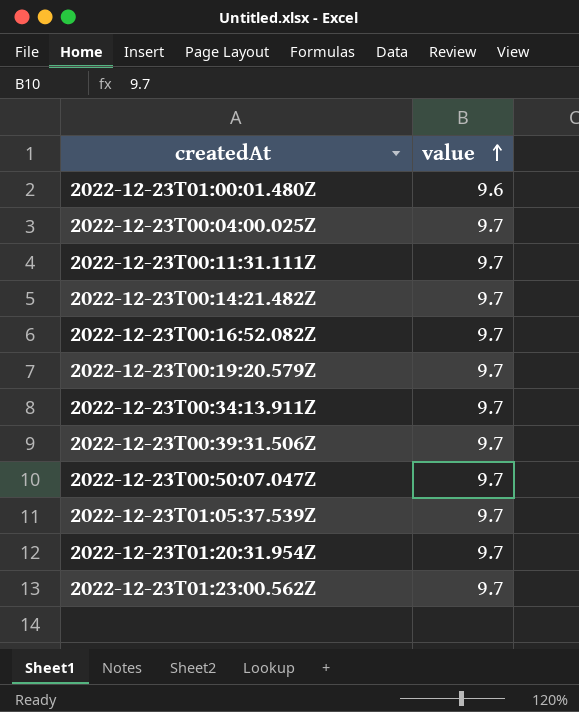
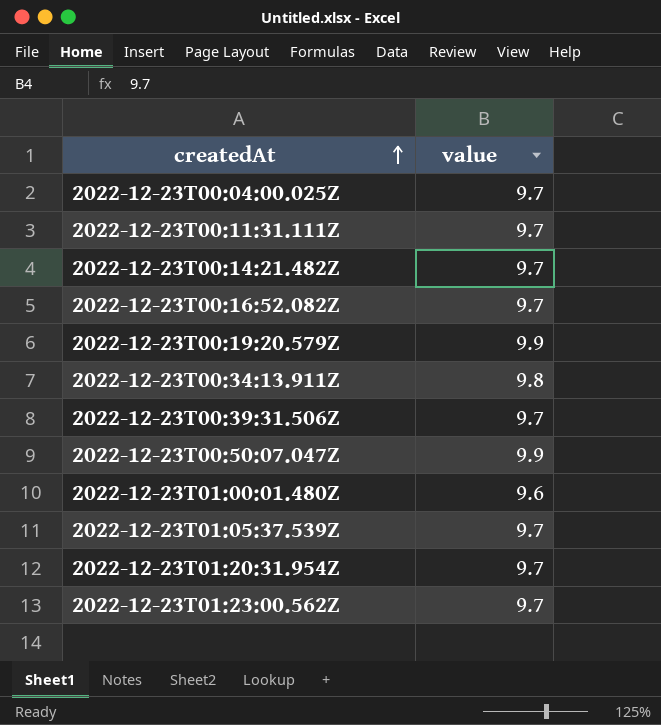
row order: value ascending -> createdAt ascending
2022-12-23T00:19:20.579Z | value: 9.7 -> 9.9
2022-12-23T00:34:13.911Z | value: 9.7 -> 9.8
2022-12-23T00:50:07.047Z | value: 9.7 -> 9.9

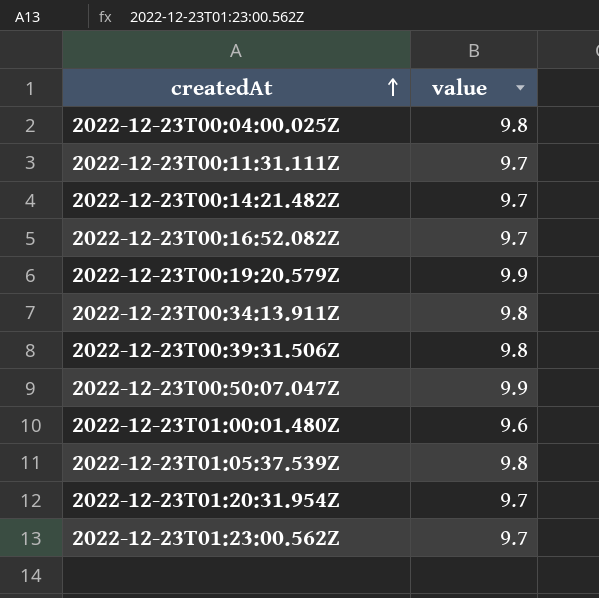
2022-12-23T00:04:00.025Z | value: 9.7 -> 9.8
2022-12-23T00:39:31.506Z | value: 9.7 -> 9.8
2022-12-23T01:05:37.539Z | value: 9.7 -> 9.8

